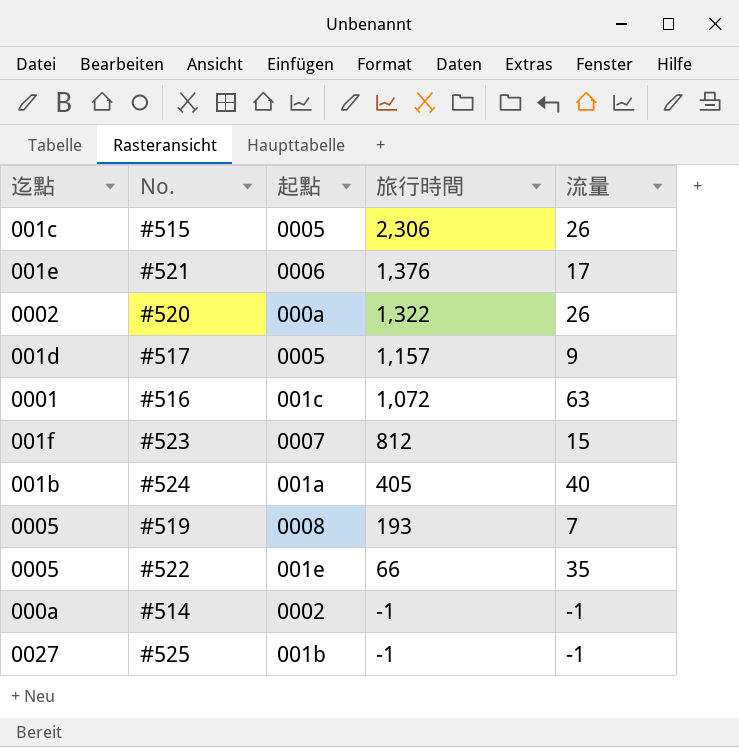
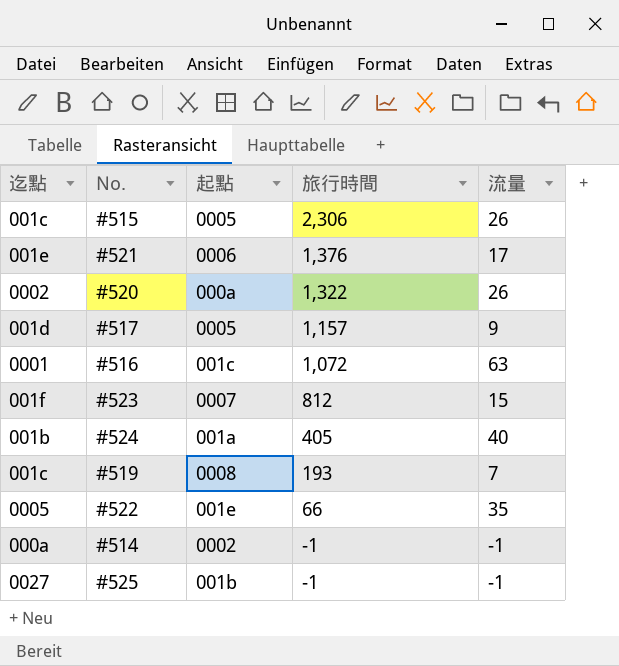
#519 | 迄點: 0005 -> 001c

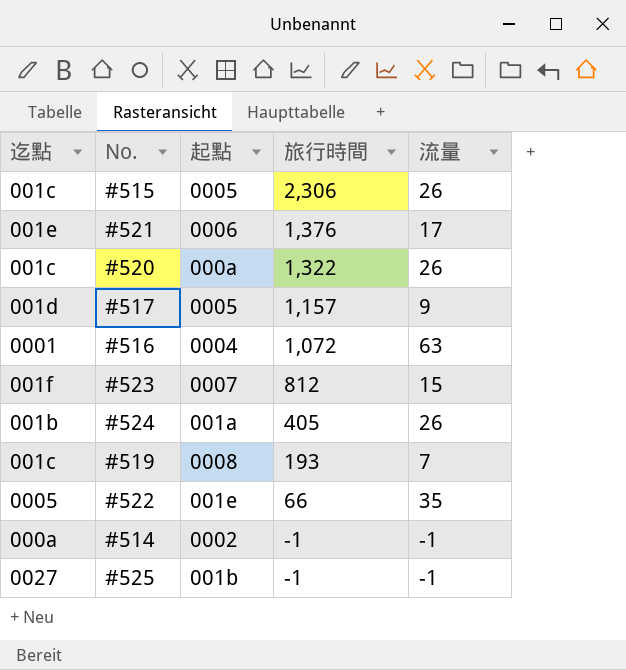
#520 | 迄點: 0002 -> 001c
#516 | 起點: 001c -> 0004
#524 | 流量: 40 -> 26

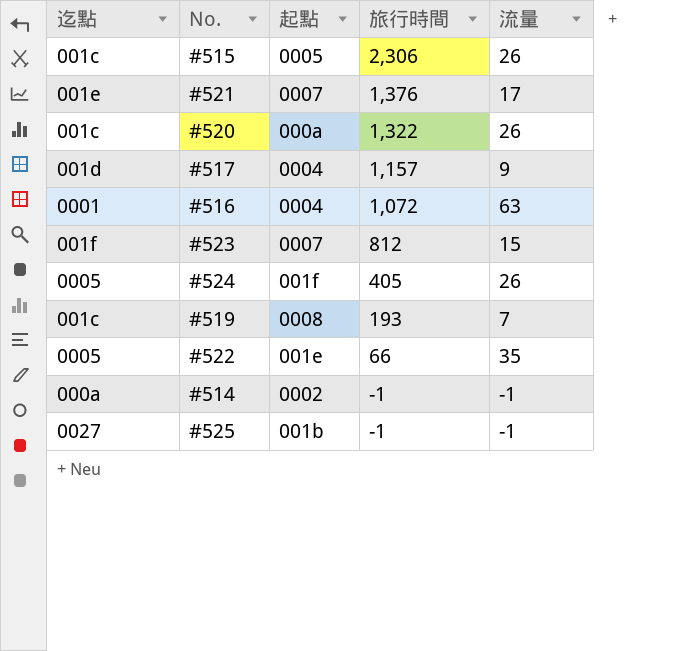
#521 | 起點: 0006 -> 0007
#517 | 起點: 0005 -> 0004
#524 | 迄點: 001b -> 0005
#524 | 起點: 001a -> 001f

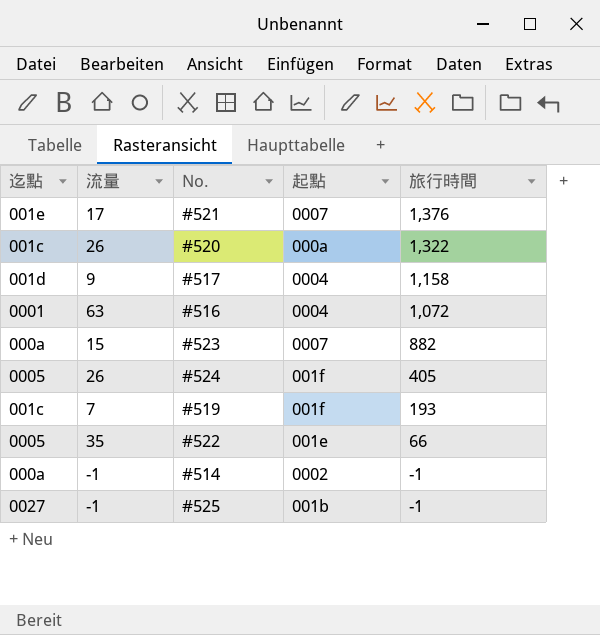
column 流量 | position: 5 -> 2
row #515: 001c | 0005 | 2,306 | 26 -> none
#517 | 旅行時間: 1,157 -> 1,158
#523 | 迄點: 001f -> 000a
#523 | 旅行時間: 812 -> 882
#519 | 起點: 0008 -> 001f

